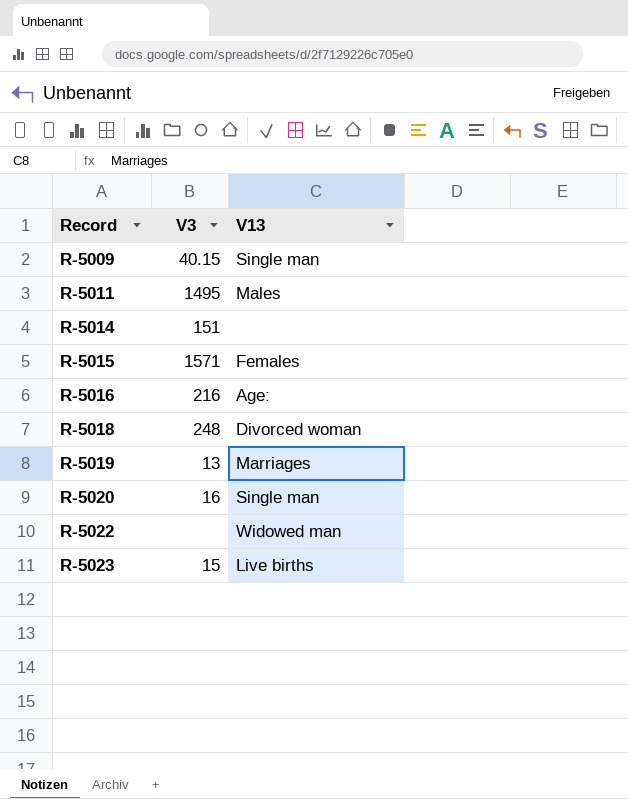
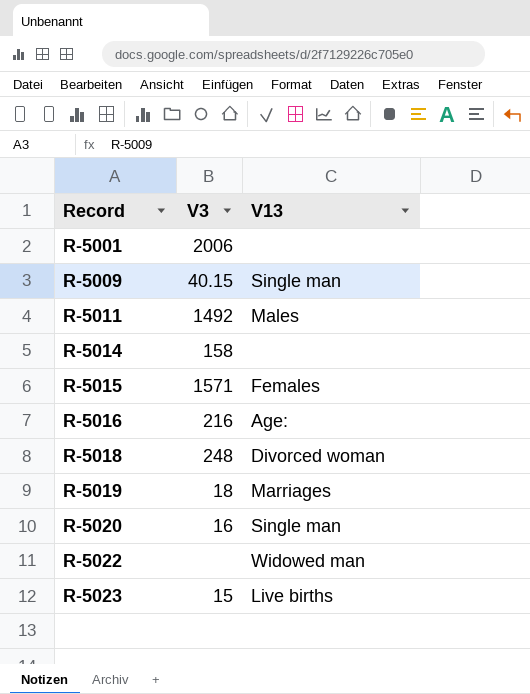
row R-5001: none -> 2006 | none
R-5011 | V3: 1495 -> 1492
R-5014 | V3: 151 -> 158
R-5019 | V3: 13 -> 18

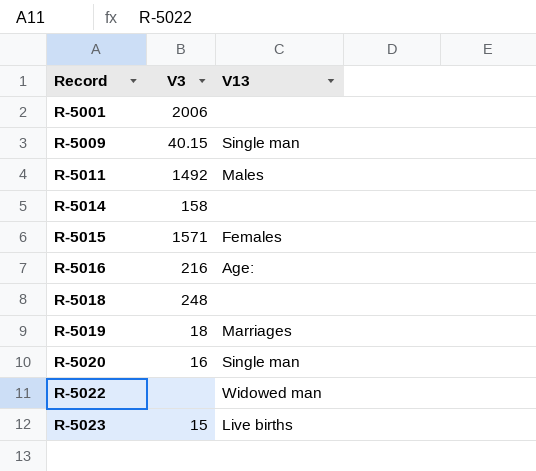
R-5018 | V13: Divorced woman -> none

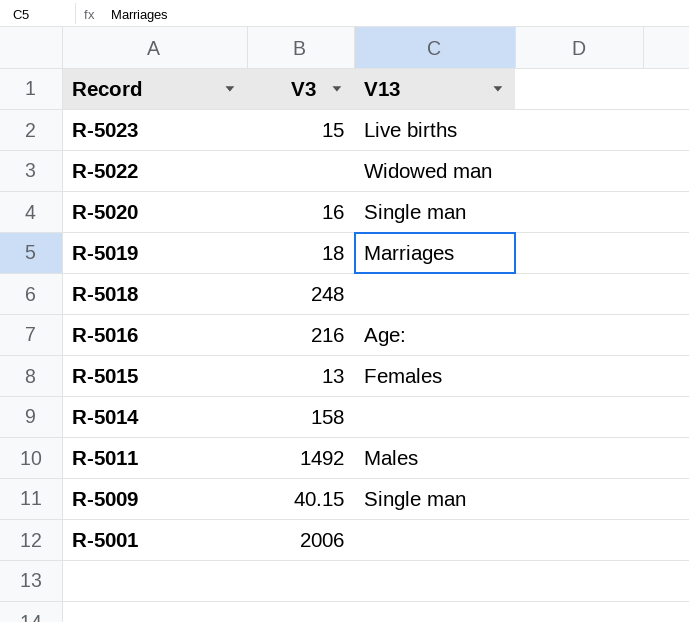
row order: Record ascending -> Record descending
R-5015 | V3: 1571 -> 13

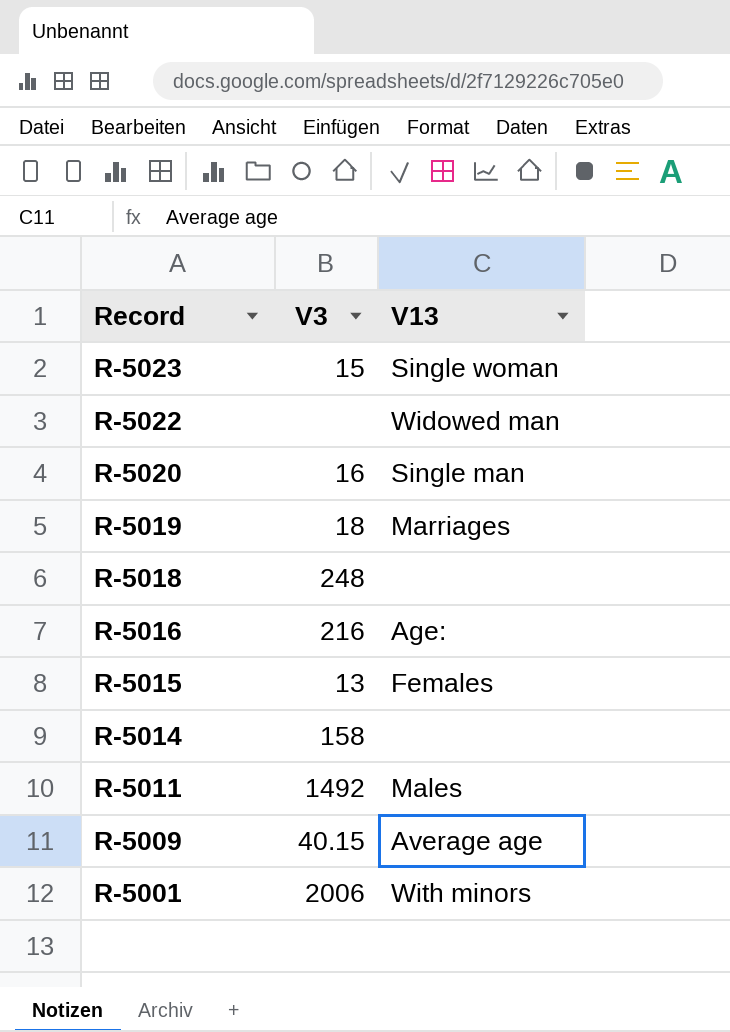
R-5023 | V13: Live births -> Single woman
R-5009 | V13: Single man -> Average age
R-5001 | V13: none -> With minors

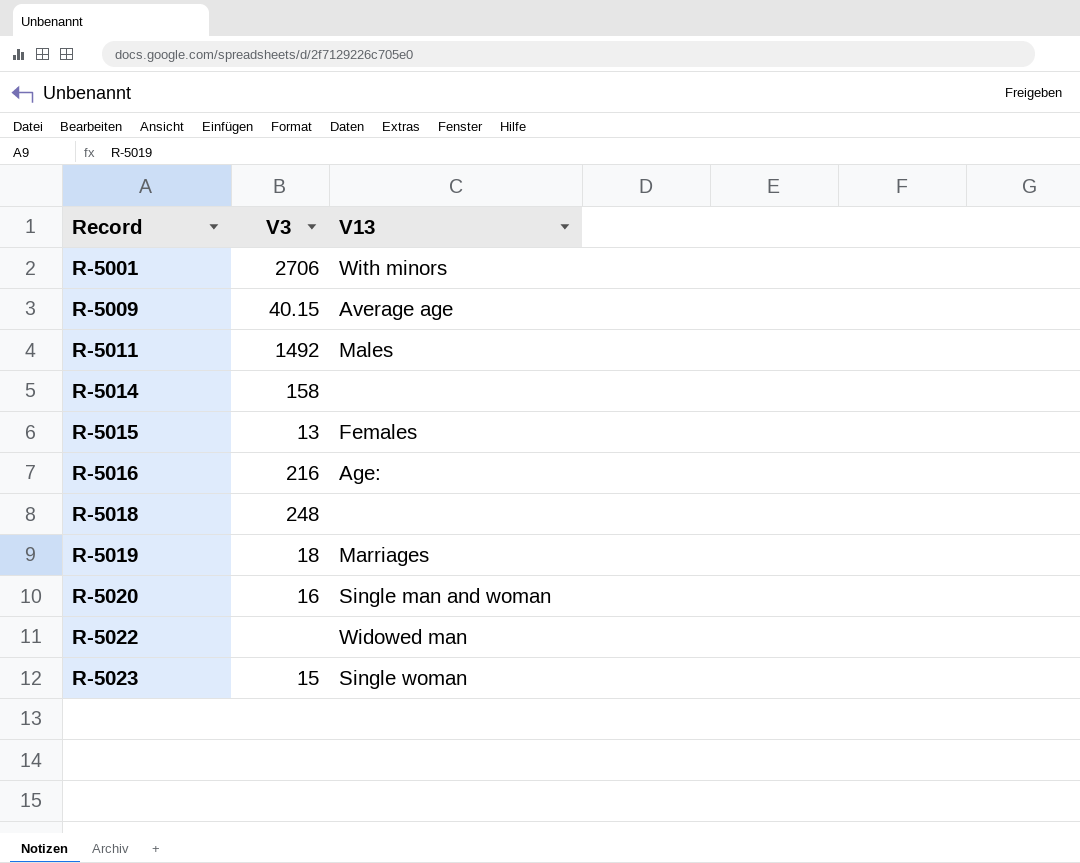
row order: Record descending -> Record ascending
R-5001 | V3: 2006 -> 2706
R-5020 | V13: Single man -> Single man and woman

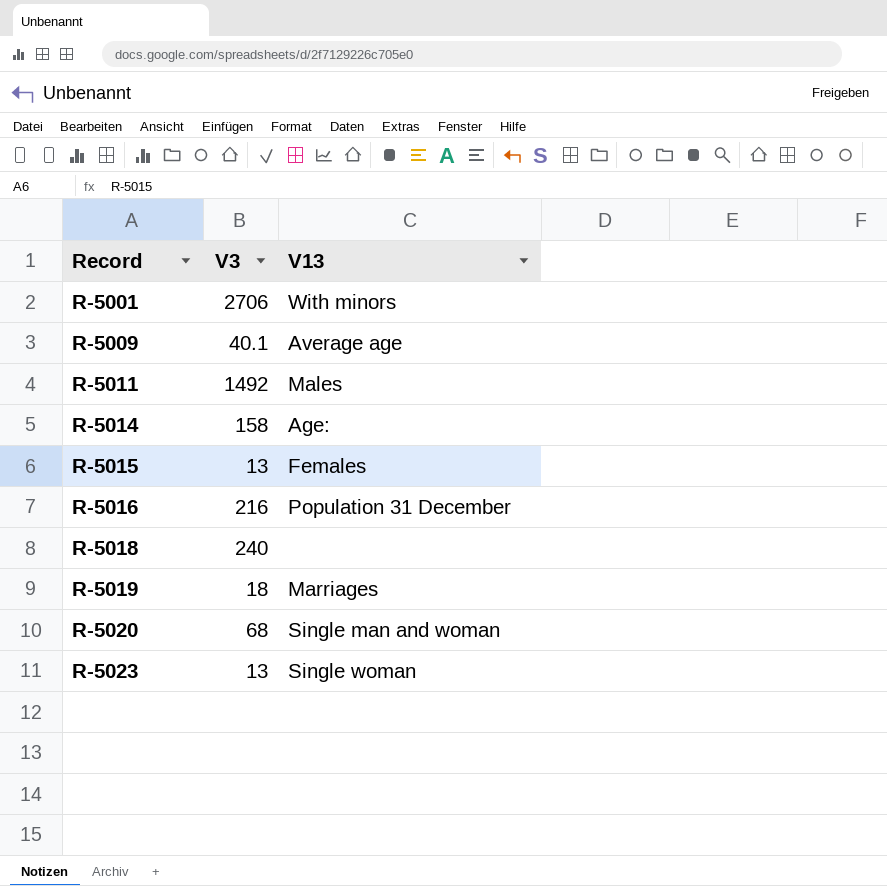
row R-5022: none | Widowed man -> none
R-5009 | V3: 40.15 -> 40.1
R-5014 | V13: none -> Age:
R-5016 | V13: Age: -> Population 31 December
R-5018 | V3: 248 -> 240
R-5020 | V3: 16 -> 68
R-5023 | V3: 15 -> 13

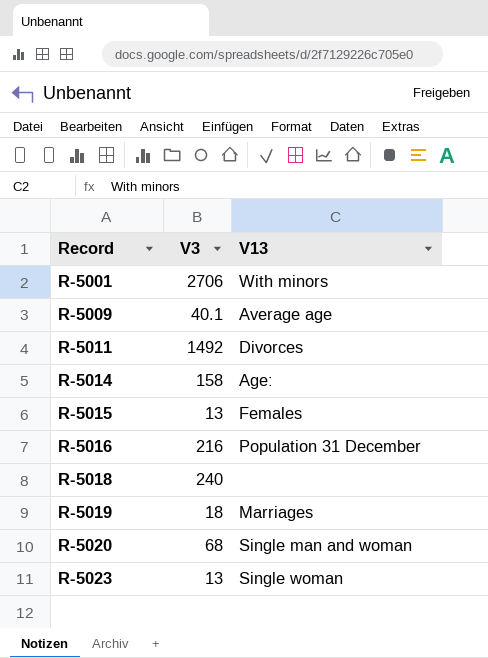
R-5011 | V13: Males -> Divorces

